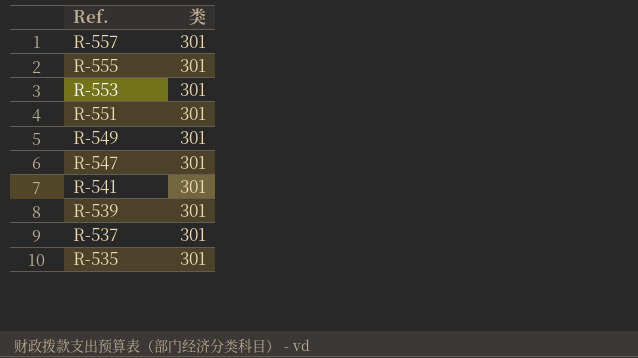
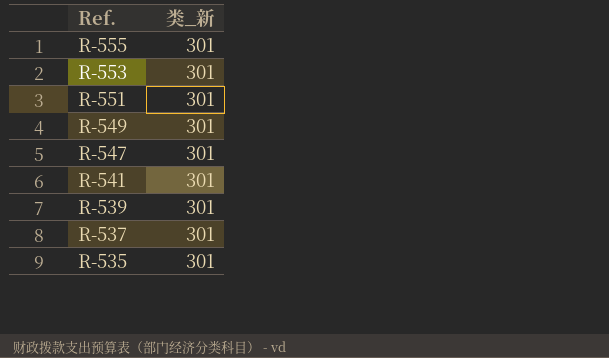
column name: 类 -> 类_新
row R-557: 301 -> none

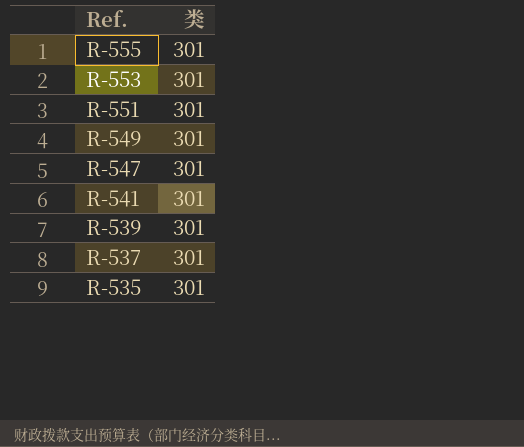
column name: 类_新 -> 类

